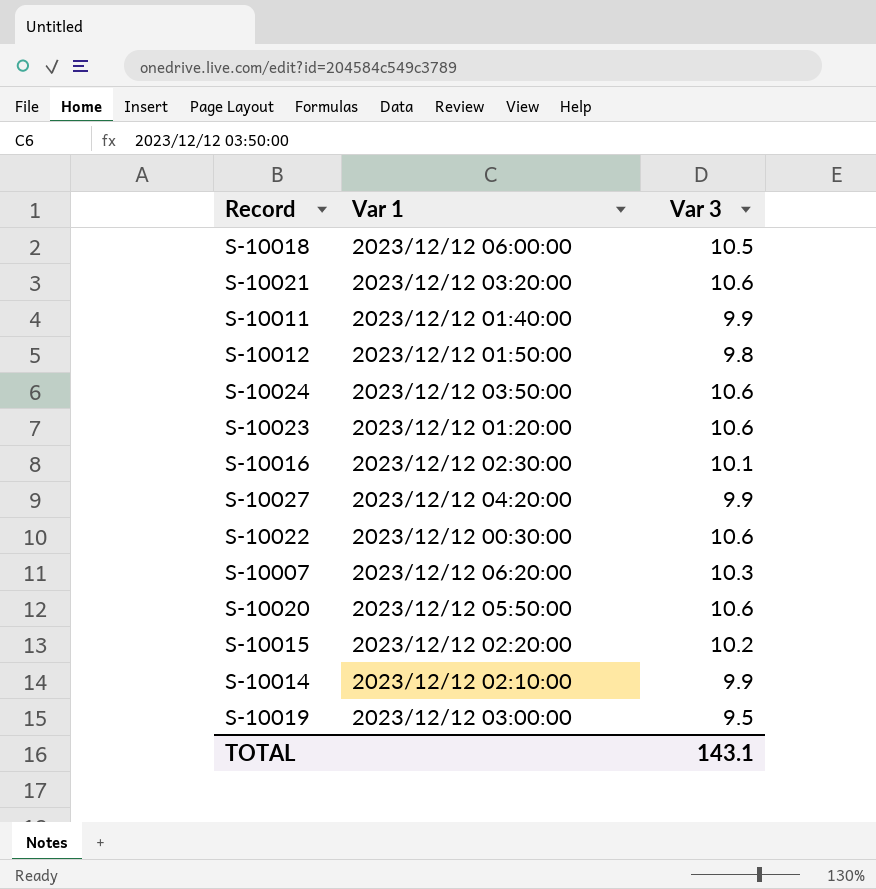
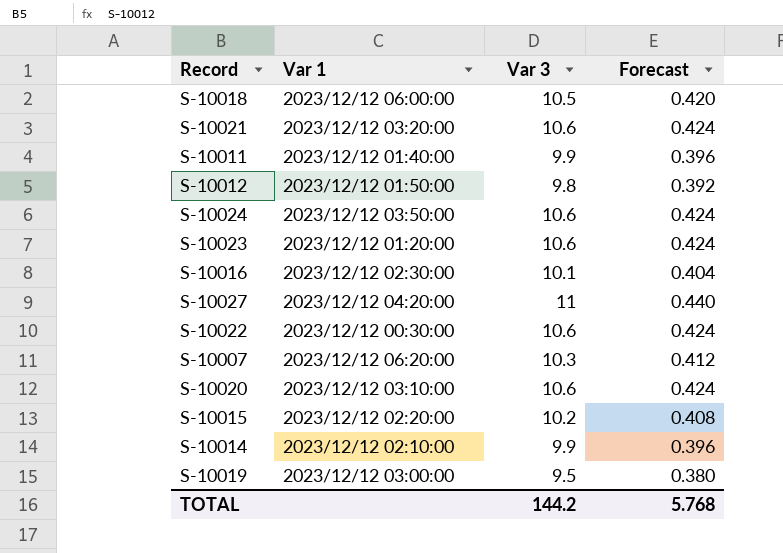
column Forecast | formula: none -> [Var 3] * 0.04
S-10027 | Var 3: 9.9 -> 11
S-10020 | Var 1: 2023/12/12 05:50:00 -> 2023/12/12 03:10:00
TOTAL | Var 3: 143.1 -> 144.2

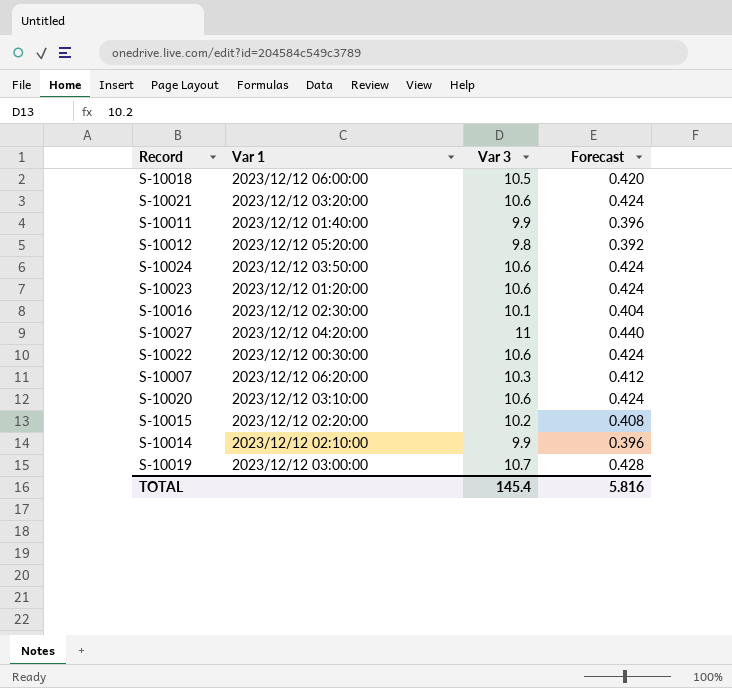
S-10012 | Var 1: 2023/12/12 01:50:00 -> 2023/12/12 05:20:00
S-10019 | Var 3: 9.5 -> 10.7
S-10019 | Forecast: 0.380 -> 0.428
TOTAL | Var 3: 144.2 -> 145.4
TOTAL | Forecast: 5.768 -> 5.816

